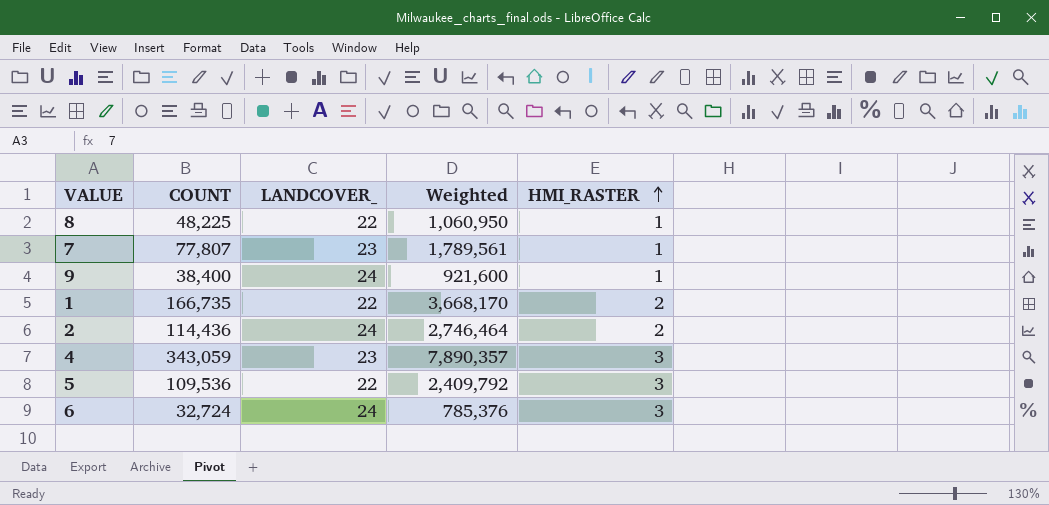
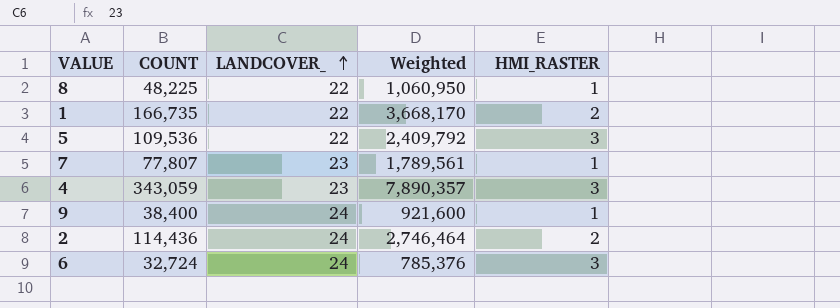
row order: HMI_RASTER ascending -> LANDCOVER_ ascending

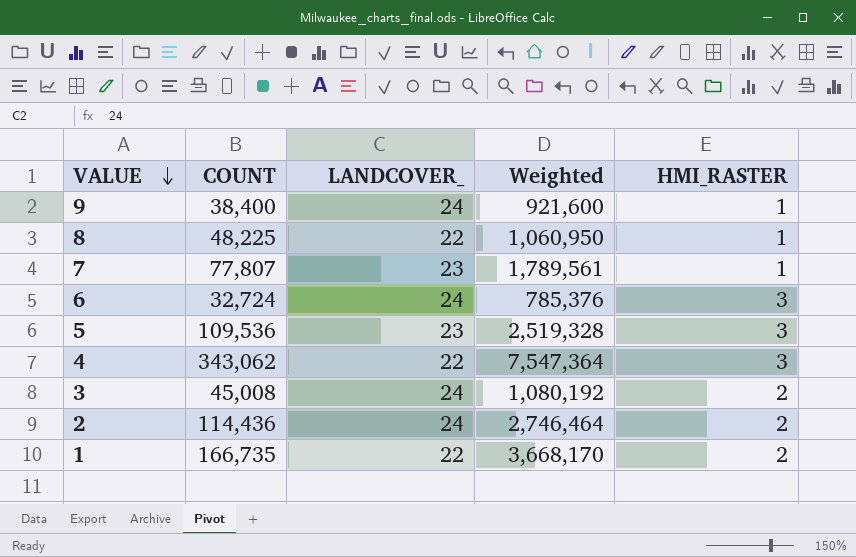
row order: LANDCOVER_ ascending -> VALUE descending
5 | LANDCOVER_: 22 -> 23
5 | Weighted: 2,409,792 -> 2,519,328
4 | COUNT: 343,059 -> 343,062
4 | LANDCOVER_: 23 -> 22
4 | Weighted: 7,890,357 -> 7,547,364
row 3: none -> 45,008 | 24 | 1,080,192 | 2

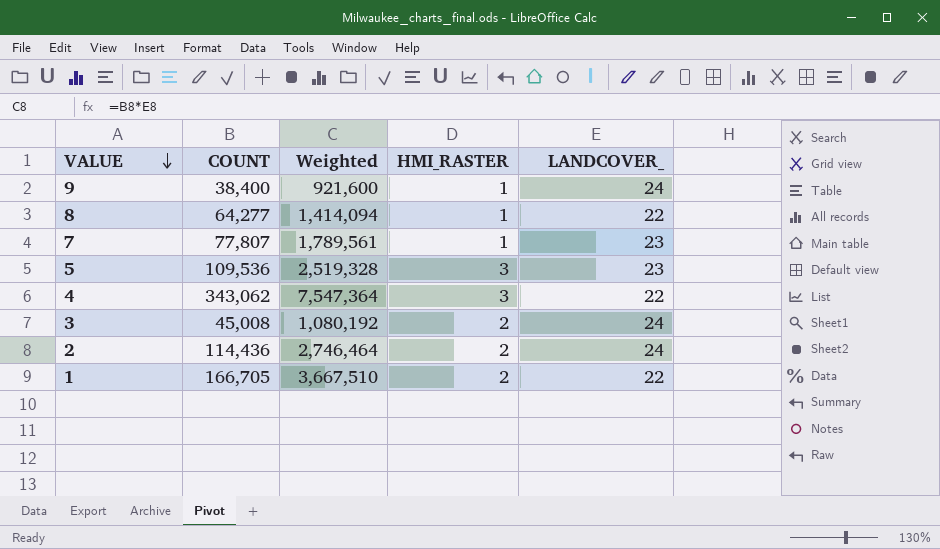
column LANDCOVER_ | position: 3 -> 5
row 6: 32,724 | 24 | 785,376 | 3 -> none
8 | COUNT: 48,225 -> 64,277
8 | Weighted: 1,060,950 -> 1,414,094
1 | COUNT: 166,735 -> 166,705
1 | Weighted: 3,668,170 -> 3,667,510

